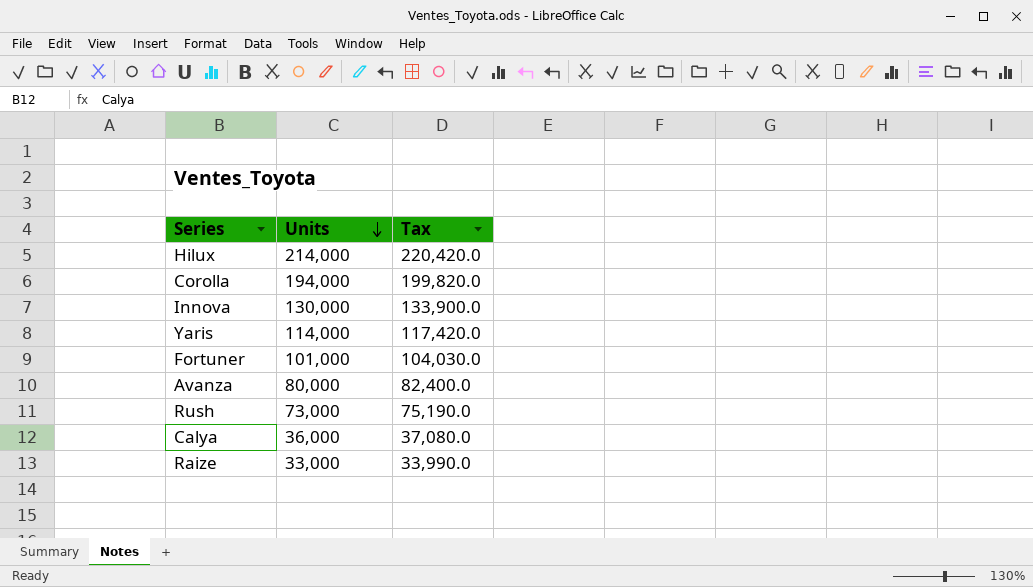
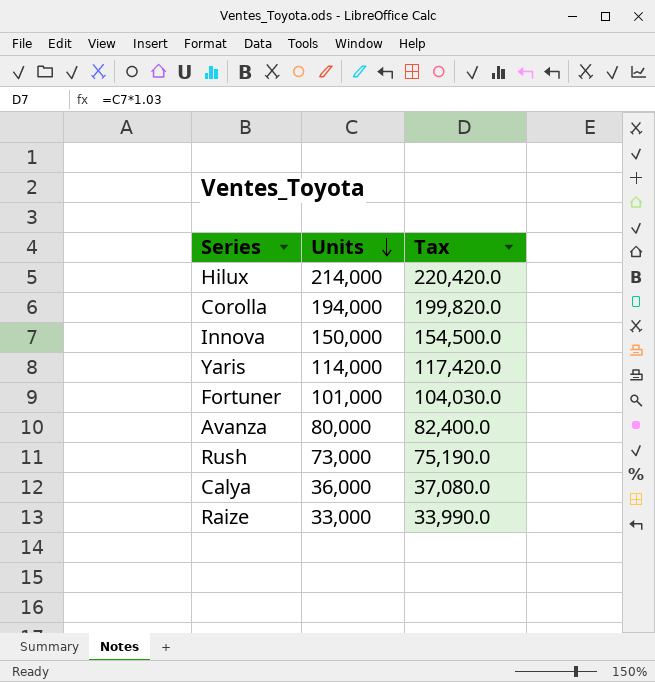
Innova | Units: 130,000 -> 150,000
Innova | Tax: 133,900.0 -> 154,500.0

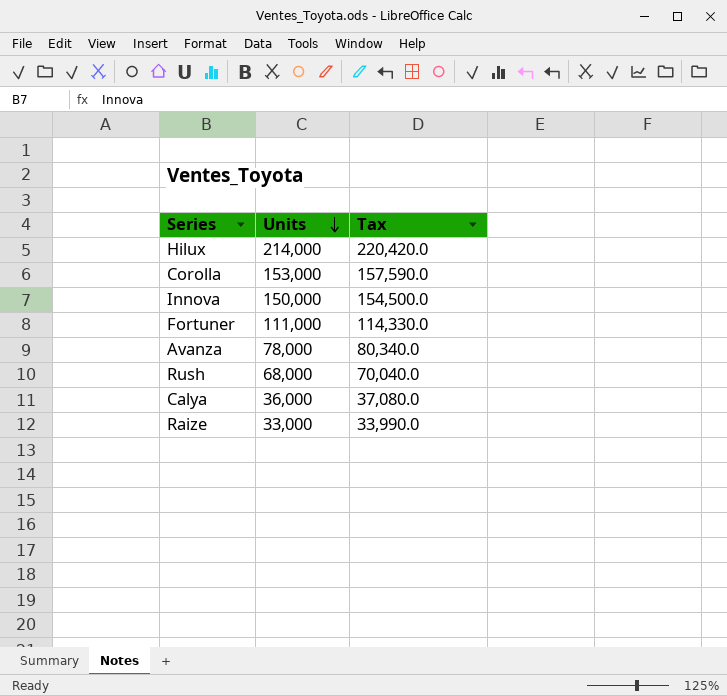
row Yaris: 114,000 | 117,420.0 -> none
Corolla | Units: 194,000 -> 153,000
Corolla | Tax: 199,820.0 -> 157,590.0
Fortuner | Units: 101,000 -> 111,000
Fortuner | Tax: 104,030.0 -> 114,330.0
Avanza | Units: 80,000 -> 78,000
Avanza | Tax: 82,400.0 -> 80,340.0
Rush | Units: 73,000 -> 68,000
Rush | Tax: 75,190.0 -> 70,040.0

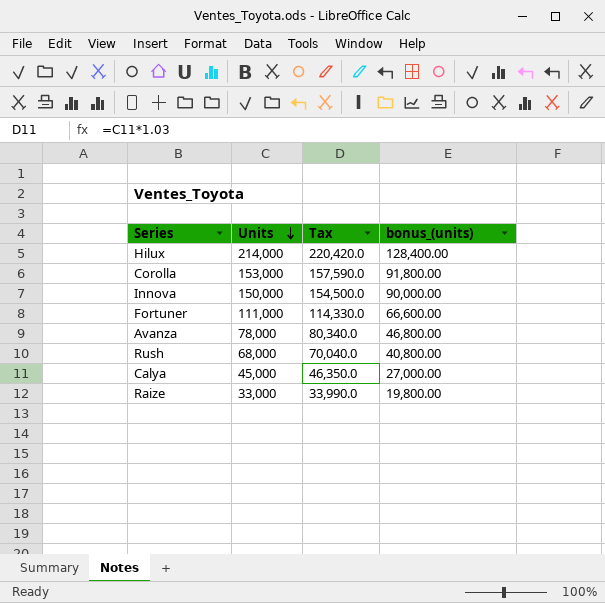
column bonus_(units) | formula: none -> [Units] * 0.6
Calya | Units: 36,000 -> 45,000
Calya | Tax: 37,080.0 -> 46,350.0

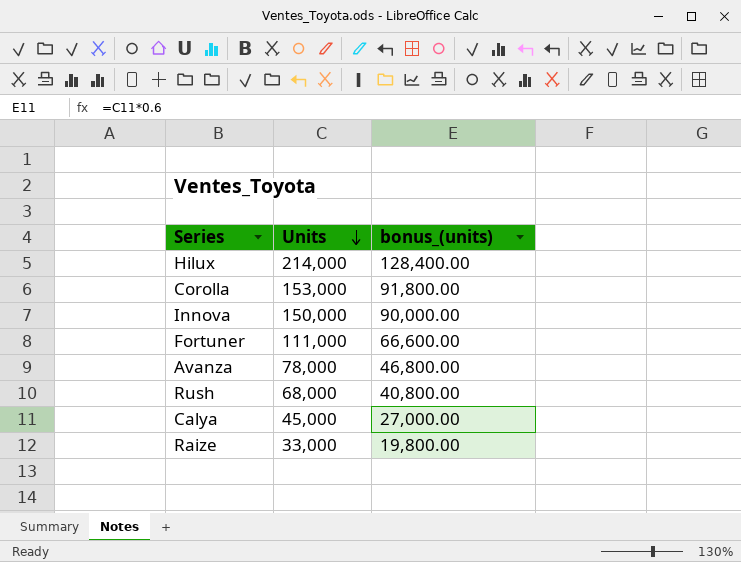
column Tax | formula: [Units] * 1.03 -> none

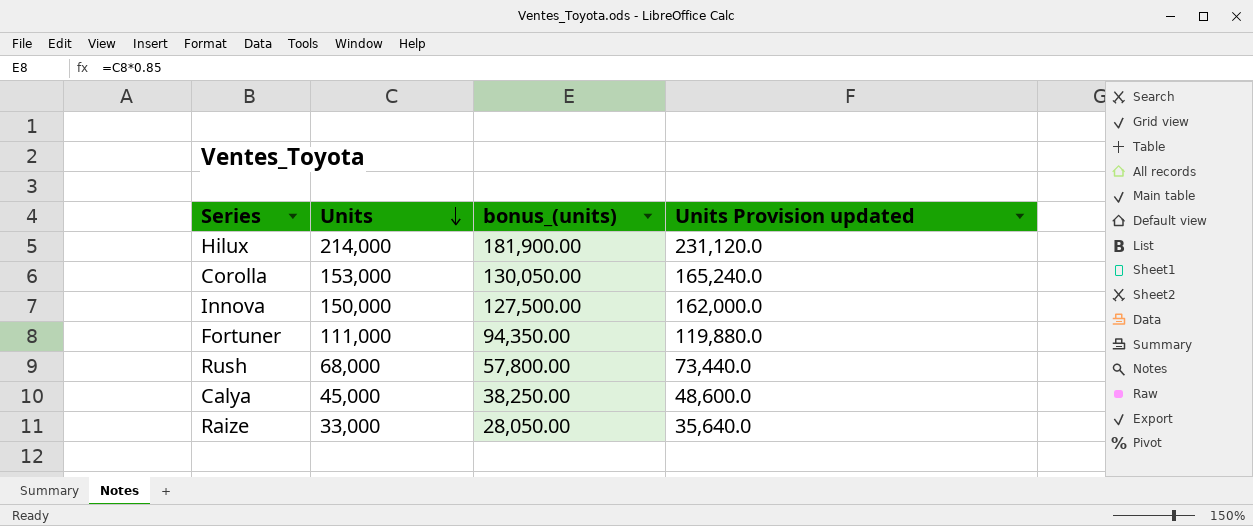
column bonus_(units) | formula: [Units] * 0.6 -> [Units] * 0.85
column Units Provision updated | formula: none -> [Units] * 1.08
row Avanza: 78,000 | 46,800.00 -> none

